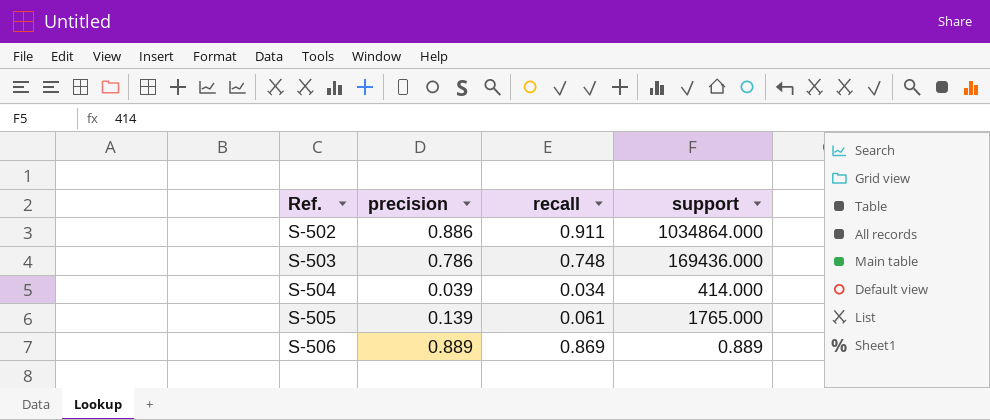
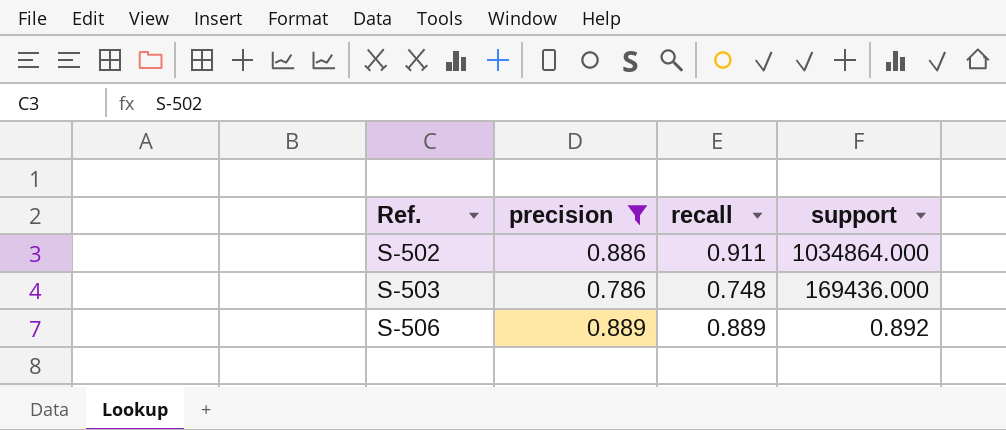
filter: none -> precision >= 0.786
S-506 | recall: 0.869 -> 0.889
S-506 | support: 0.889 -> 0.892

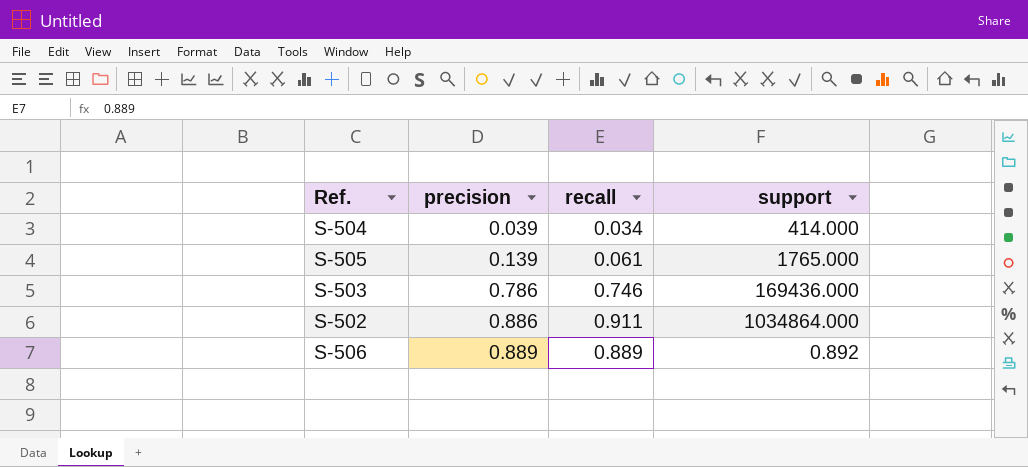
filter: precision >= 0.786 -> none
row order: Ref. ascending -> precision ascending
S-503 | recall: 0.748 -> 0.746

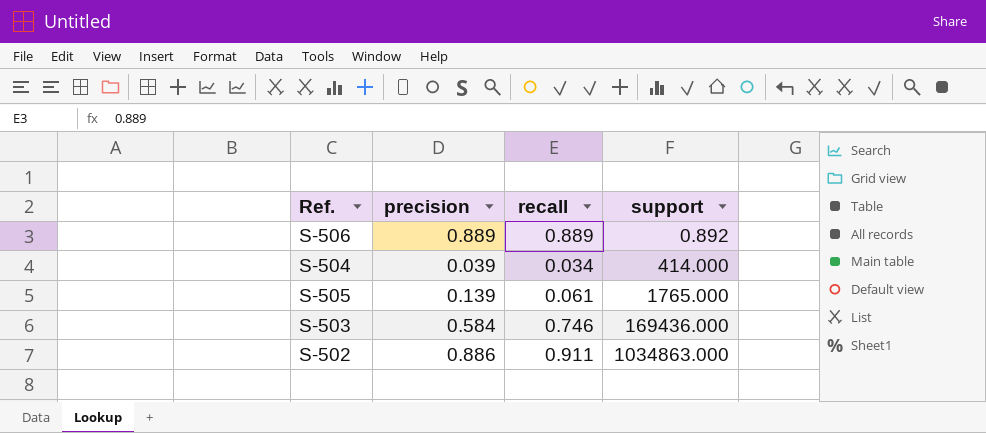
row order: precision ascending -> support ascending
S-503 | precision: 0.786 -> 0.584
S-502 | support: 1034864.000 -> 1034863.000

